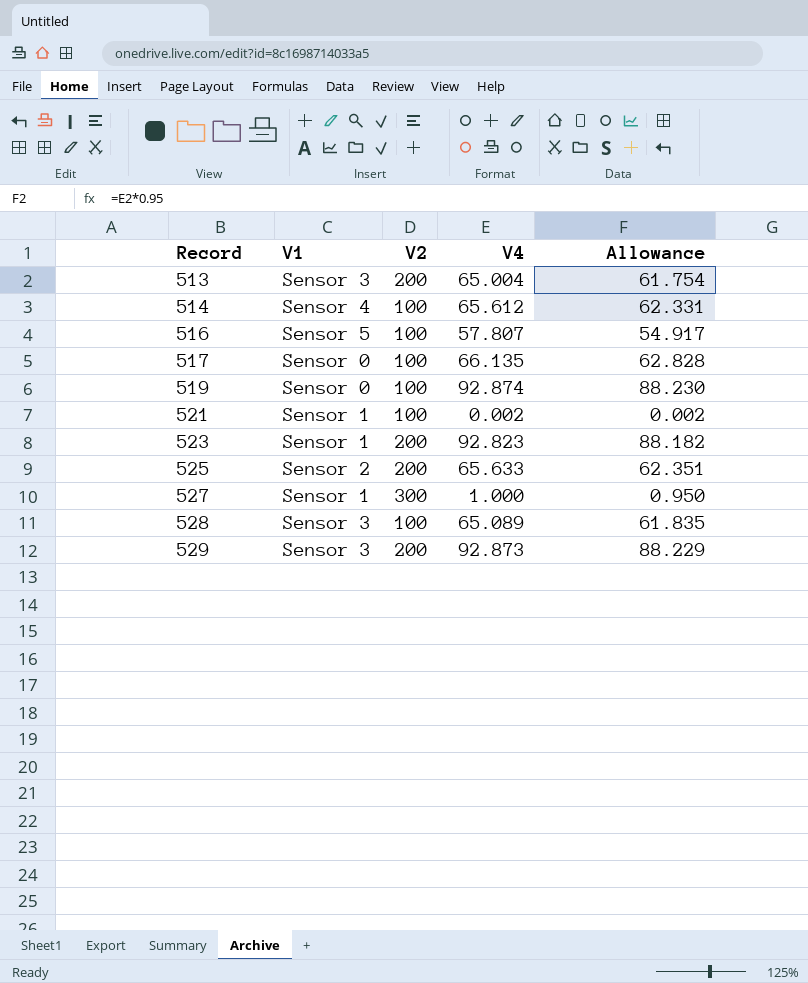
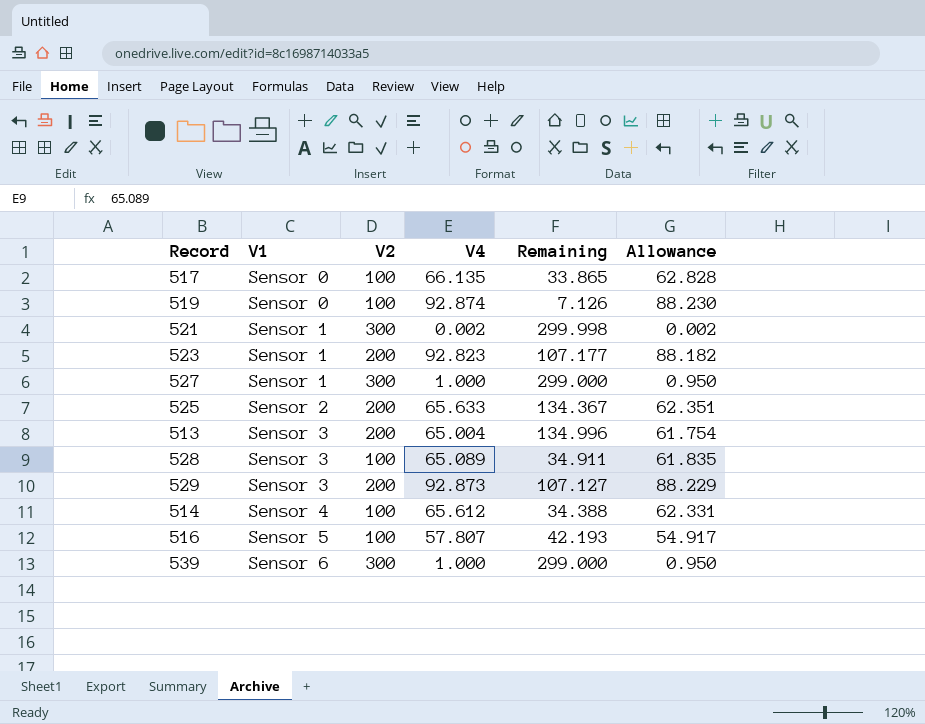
row order: Record ascending -> V1 ascending
column Remaining | formula: none -> [V2] - [V4]
521 | V2: 100 -> 300
row 539: none -> Sensor 6 | 300 | 1.000 | 299.000 | 0.950

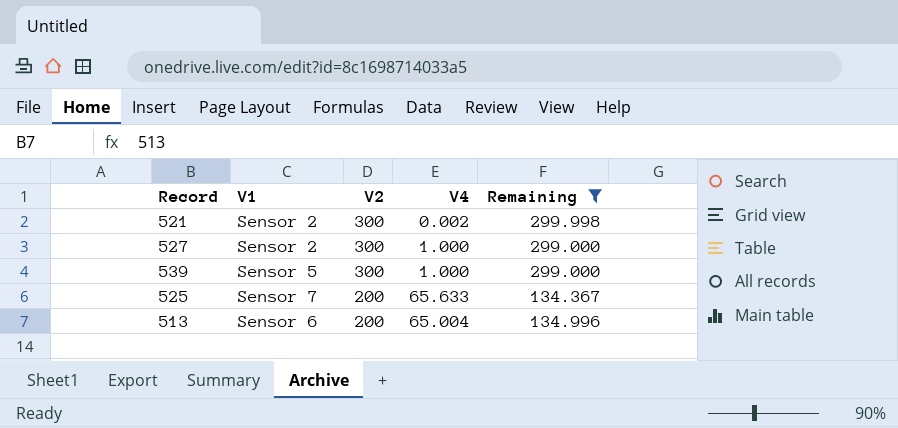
filter: none -> Remaining >= 134.367
row order: V1 ascending -> V2 descending
column Allowance | formula: [V4] * 0.95 -> none
521 | V1: Sensor 1 -> Sensor 2
527 | V1: Sensor 1 -> Sensor 2
539 | V1: Sensor 6 -> Sensor 5
525 | V1: Sensor 2 -> Sensor 7
513 | V1: Sensor 3 -> Sensor 6

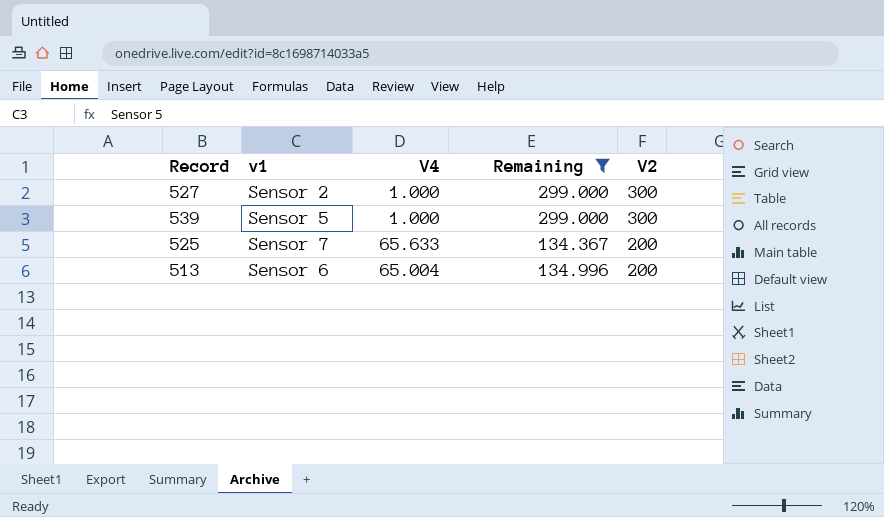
column name: V1 -> v1
column V2 | position: 3 -> 5
row 521: Sensor 2 | 300 | 0.002 | 299.998 -> none

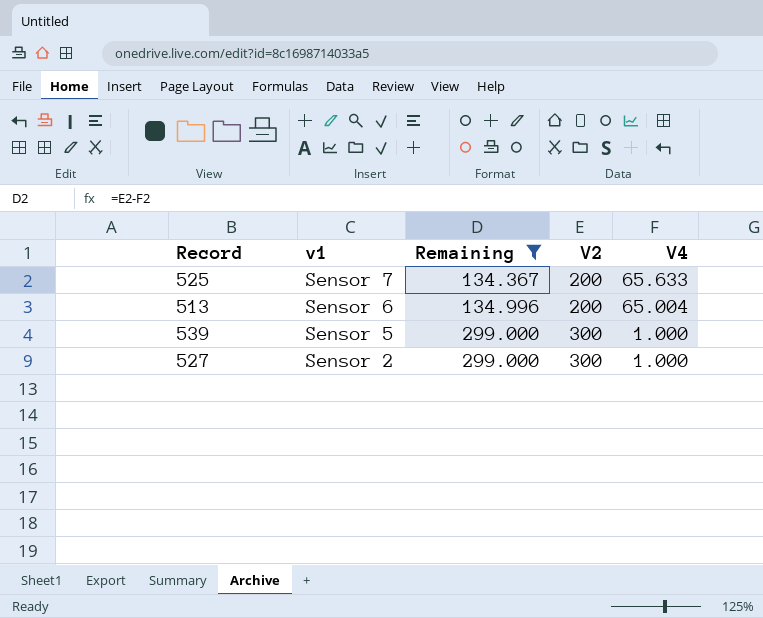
row order: V2 descending -> v1 descending
column V4 | position: 3 -> 5

